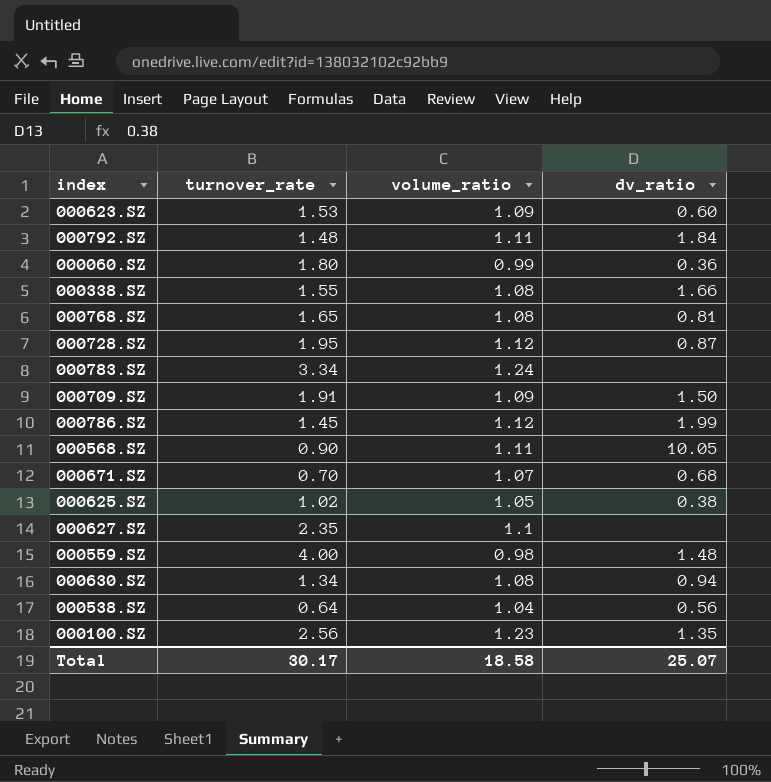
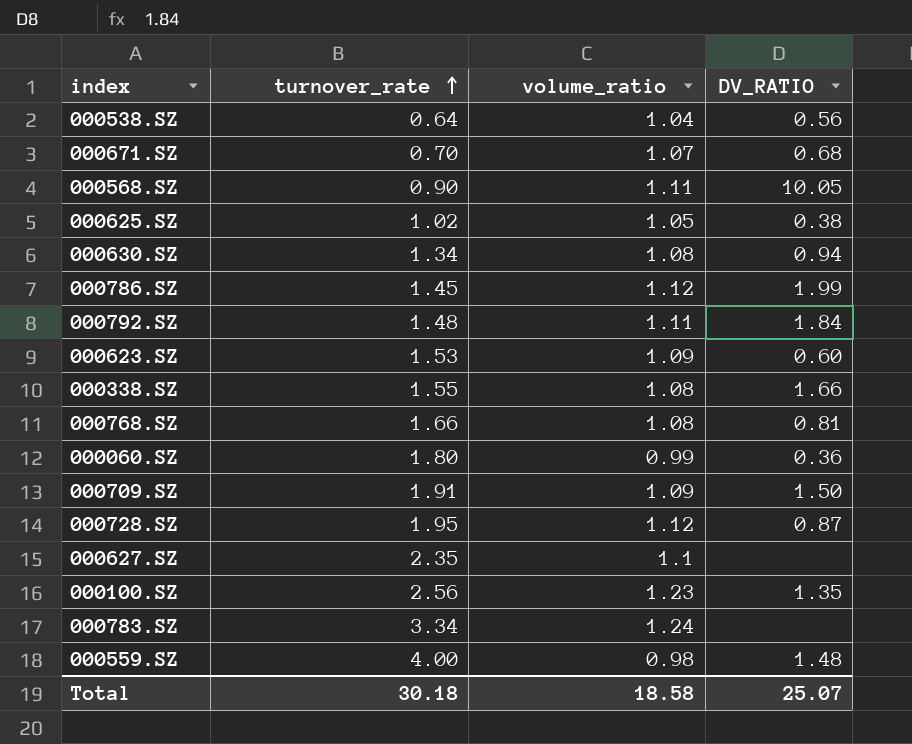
row order: none -> turnover_rate ascending
column name: dv_ratio -> DV_RATIO
000768.SZ | turnover_rate: 1.65 -> 1.66
Total | turnover_rate: 30.17 -> 30.18

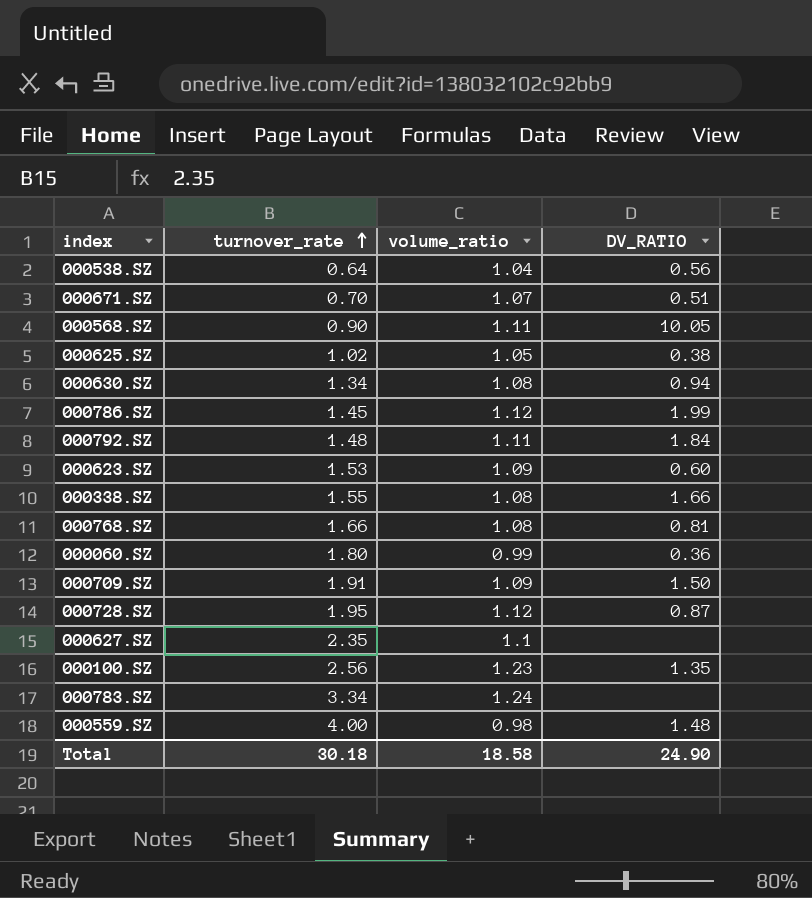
000671.SZ | DV_RATIO: 0.68 -> 0.51
Total | DV_RATIO: 25.07 -> 24.90

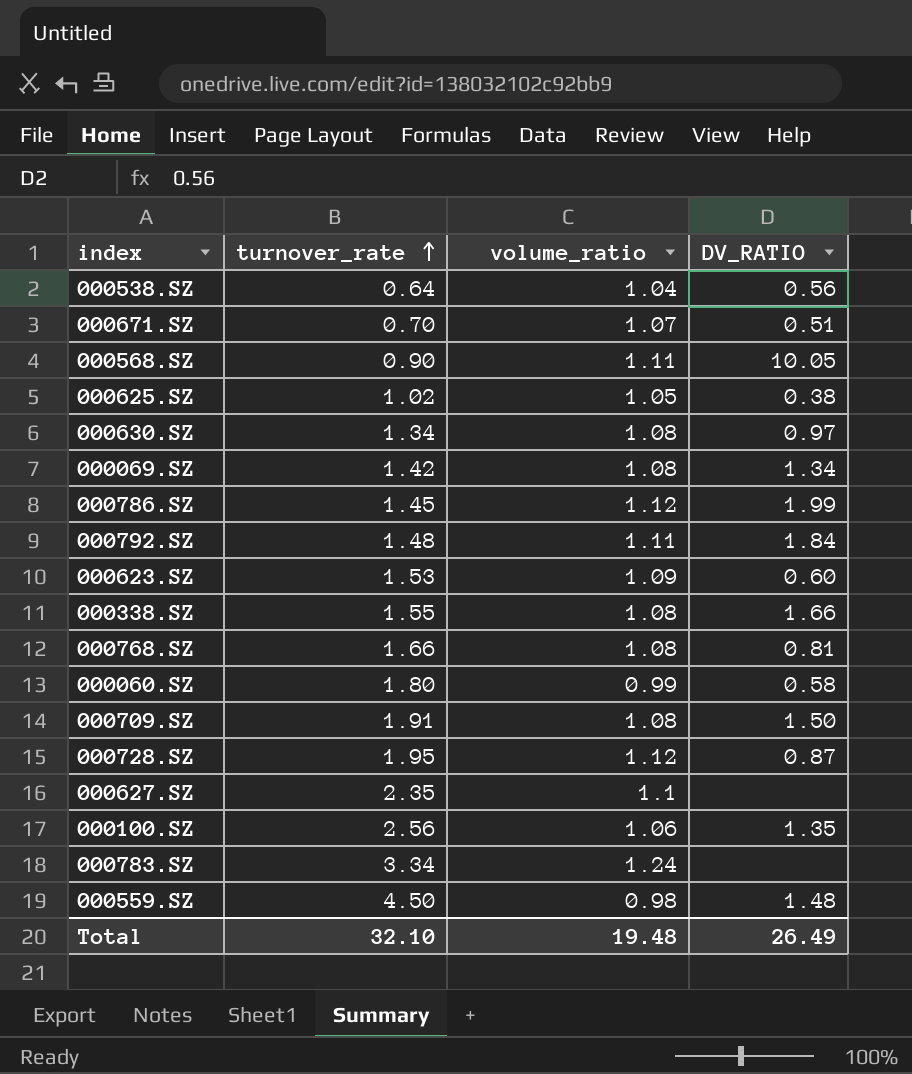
000630.SZ | DV_RATIO: 0.94 -> 0.97
row 000069.SZ: none -> 1.42 | 1.08 | 1.34
000060.SZ | DV_RATIO: 0.36 -> 0.58
000709.SZ | volume_ratio: 1.09 -> 1.08
000100.SZ | volume_ratio: 1.23 -> 1.06
000559.SZ | turnover_rate: 4.00 -> 4.50
Total | turnover_rate: 30.18 -> 32.10
Total | volume_ratio: 18.58 -> 19.48
Total | DV_RATIO: 24.90 -> 26.49

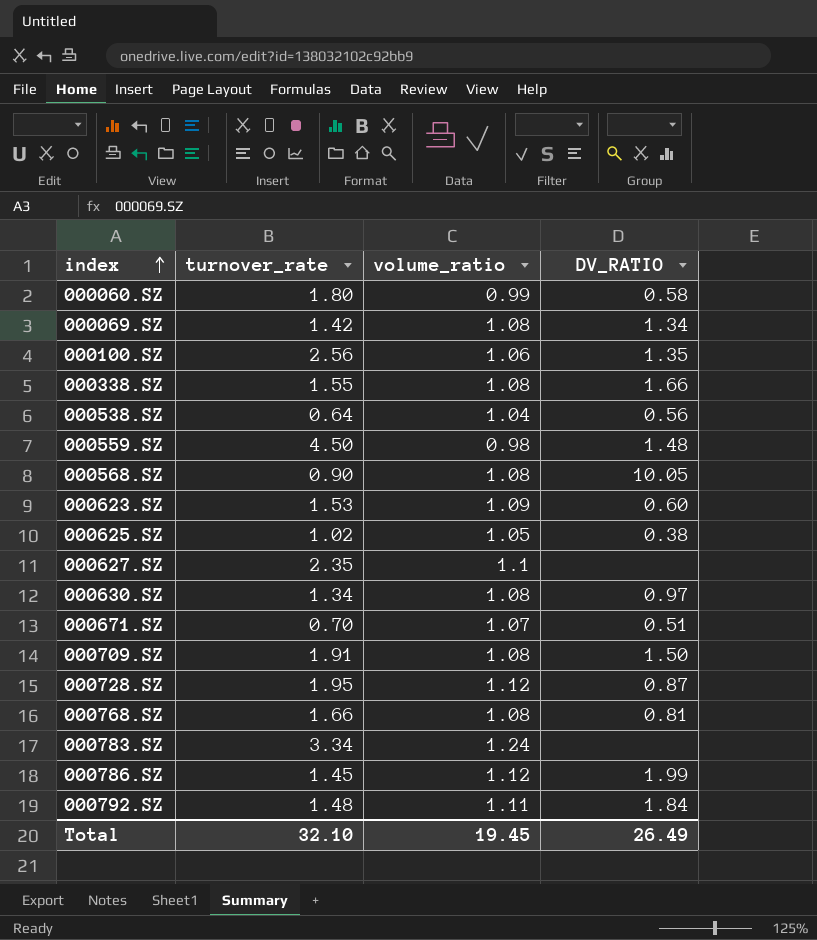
row order: turnover_rate ascending -> index ascending
000568.SZ | volume_ratio: 1.11 -> 1.08
Total | volume_ratio: 19.48 -> 19.45

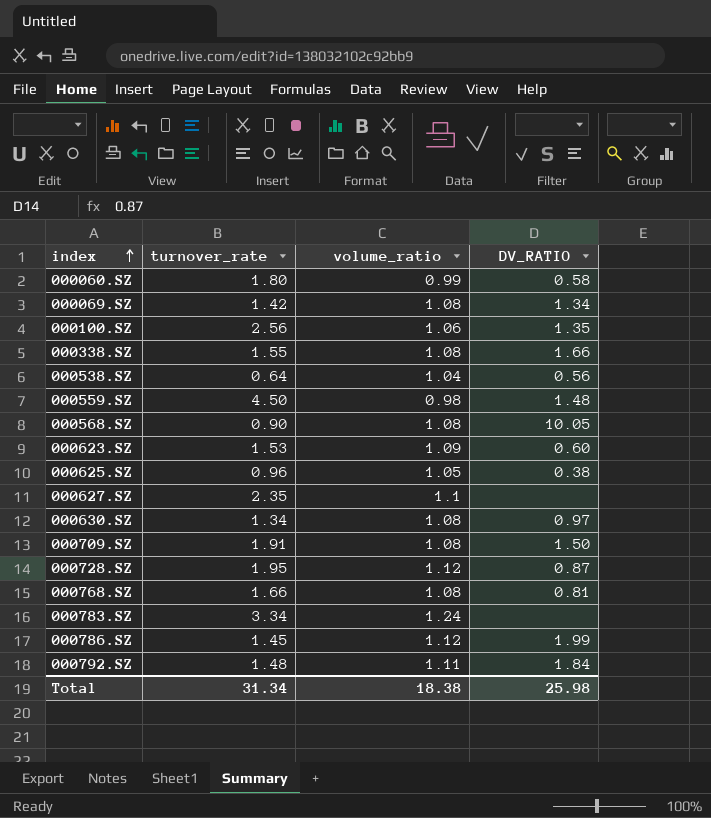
row 000671.SZ: 0.70 | 1.07 | 0.51 -> none
000625.SZ | turnover_rate: 1.02 -> 0.96
Total | turnover_rate: 32.10 -> 31.34
Total | volume_ratio: 19.45 -> 18.38
Total | DV_RATIO: 26.49 -> 25.98

